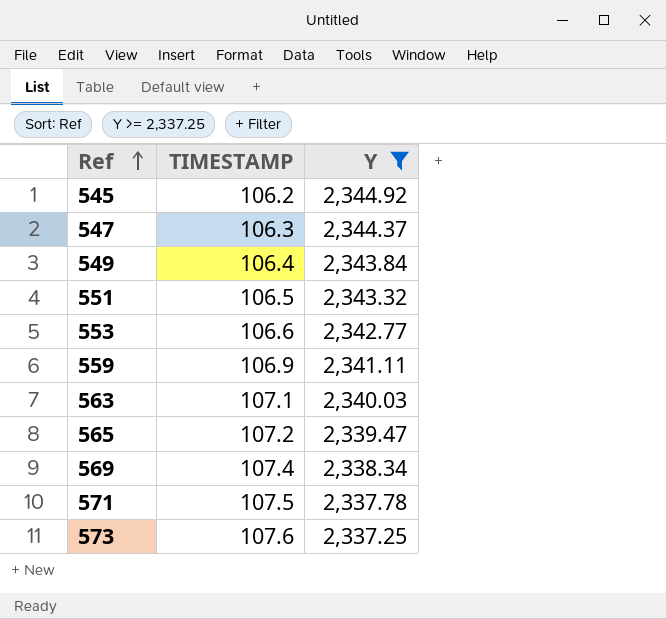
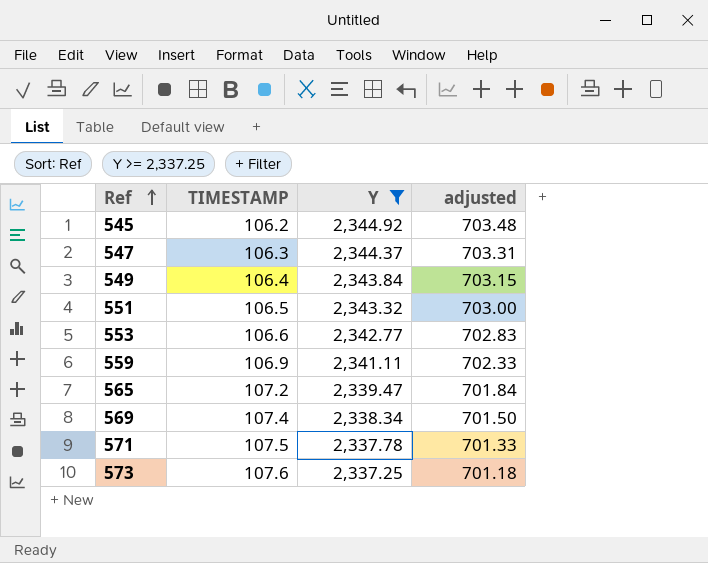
column adjusted | formula: none -> [Y] * 0.3
row 563: 107.1 | 2,340.03 -> none

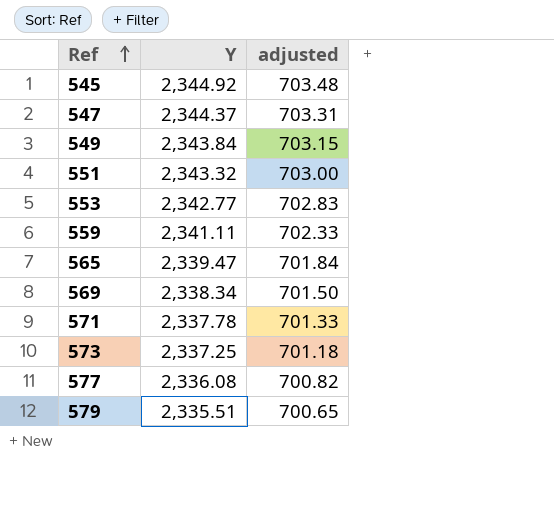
filter: Y >= 2,337.25 -> none
column TIMESTAMP | position: 2 -> none

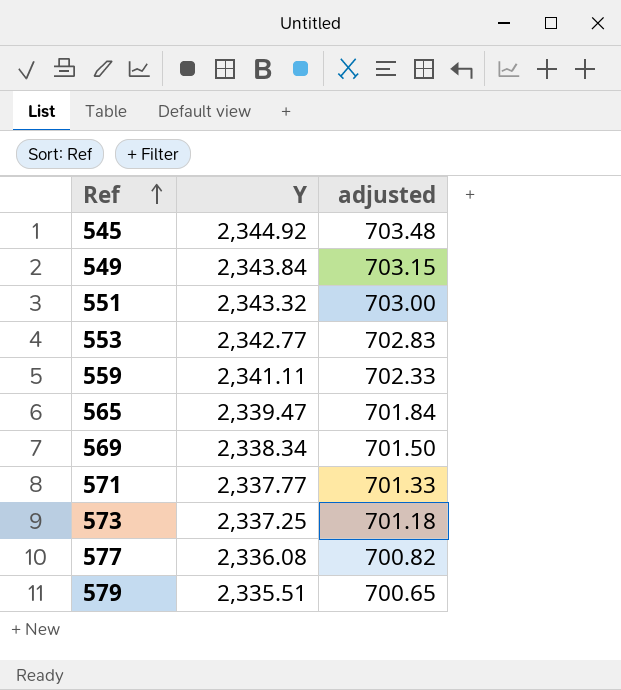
row 547: 2,344.37 | 703.31 -> none
571 | Y: 2,337.78 -> 2,337.77

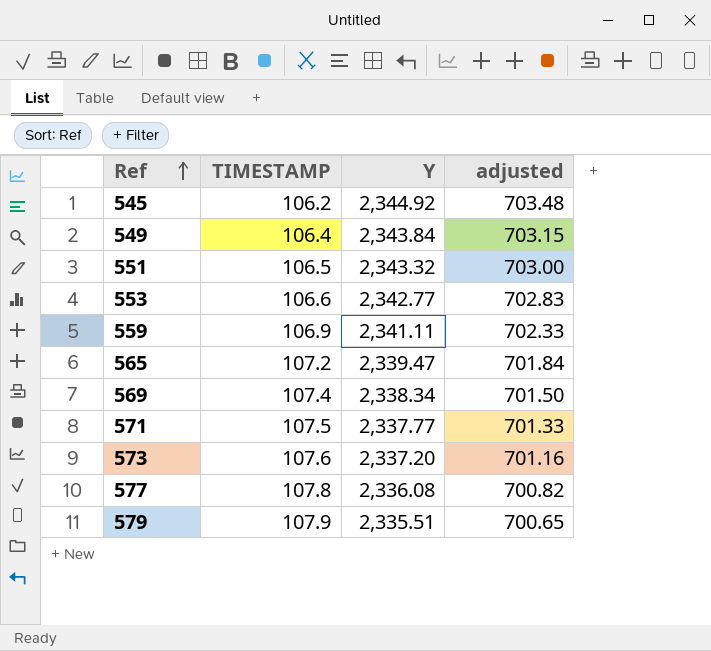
column TIMESTAMP | position: none -> 2
573 | Y: 2,337.25 -> 2,337.20
573 | adjusted: 701.18 -> 701.16

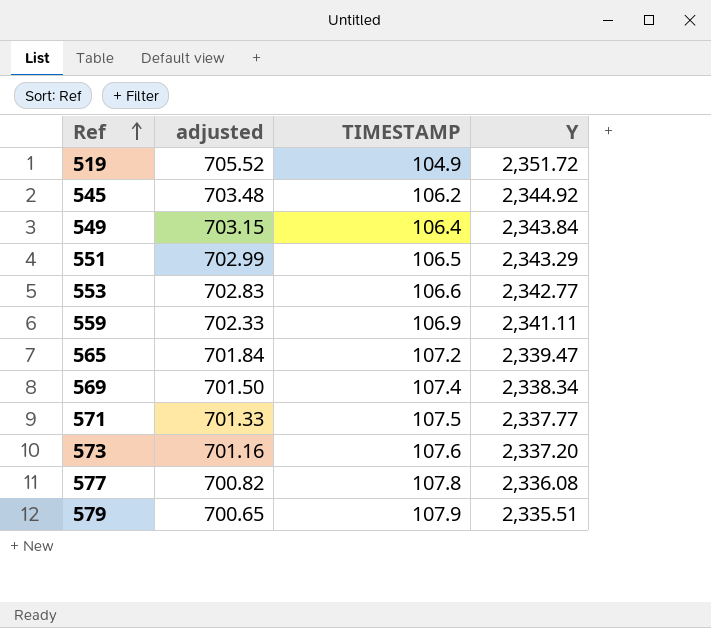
column adjusted | position: 4 -> 2
row 519: none -> 705.52 | 104.9 | 2,351.72
551 | adjusted: 703.00 -> 702.99
551 | Y: 2,343.32 -> 2,343.29

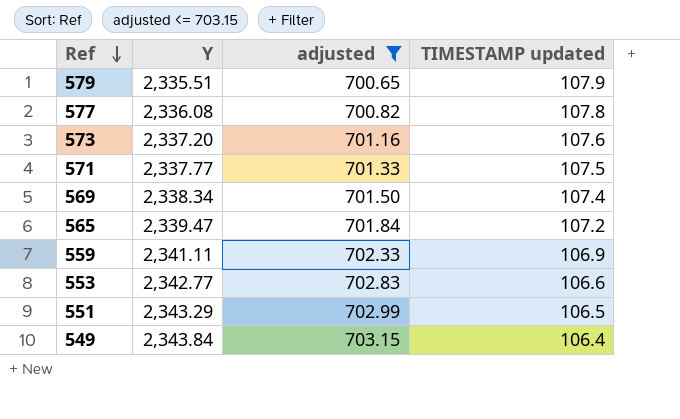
filter: none -> adjusted <= 703.15
row order: Ref ascending -> Ref descending
column Y | position: 4 -> 2
column name: TIMESTAMP -> TIMESTAMP updated

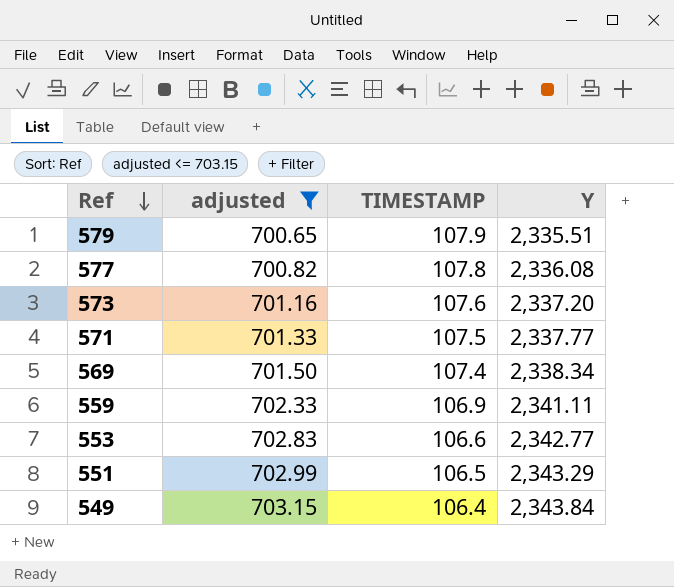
column name: TIMESTAMP updated -> TIMESTAMP
column Y | position: 2 -> 4
row 565: 2,339.47 | 701.84 | 107.2 -> none

